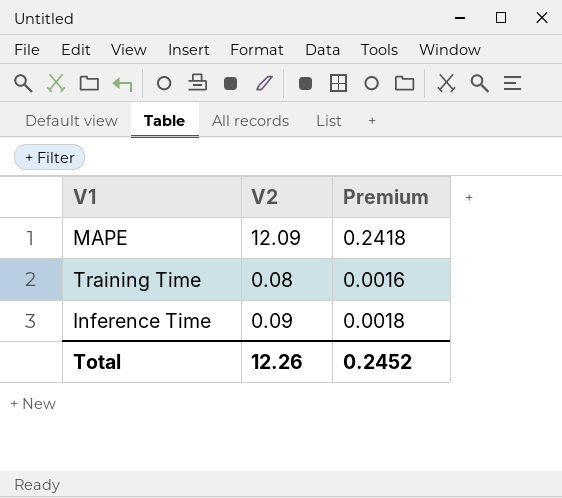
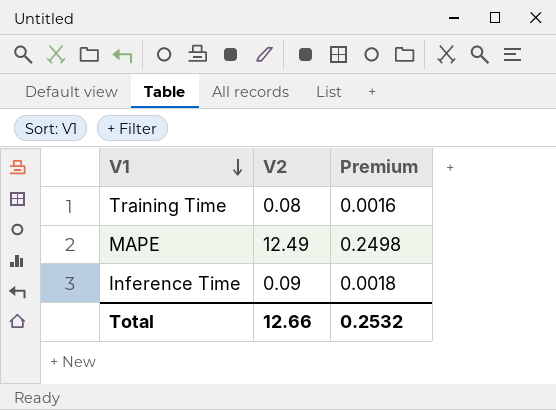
row order: none -> V1 descending
MAPE | V2: 12.09 -> 12.49
MAPE | Premium: 0.2418 -> 0.2498
Total | V2: 12.26 -> 12.66
Total | Premium: 0.2452 -> 0.2532

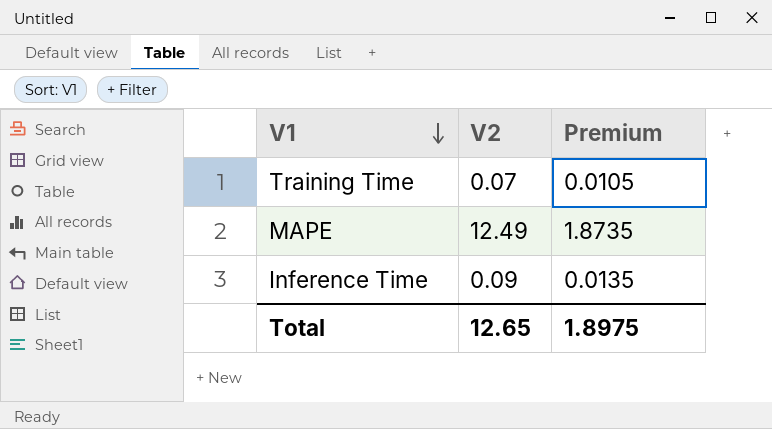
column Premium | formula: [V2] * 0.02 -> [V2] * 0.15
Training Time | V2: 0.08 -> 0.07
Total | V2: 12.66 -> 12.65
Total | Premium: 0.2532 -> 1.8975

